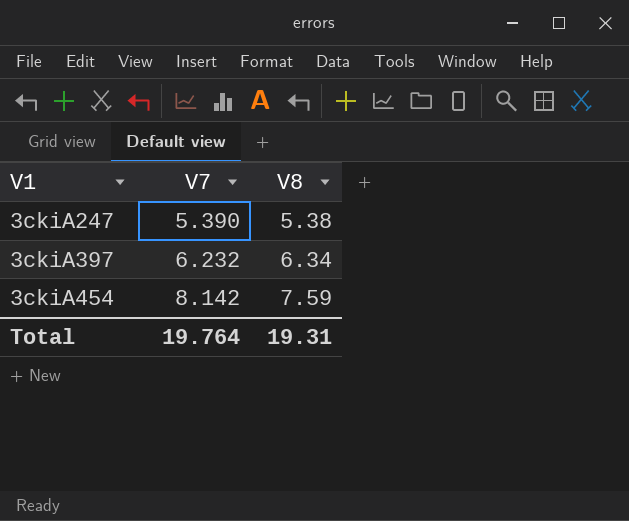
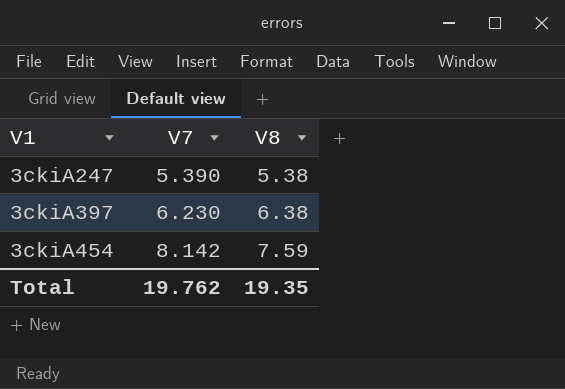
3ckiA397 | V7: 6.232 -> 6.230
3ckiA397 | V8: 6.34 -> 6.38
Total | V7: 19.764 -> 19.762
Total | V8: 19.31 -> 19.35

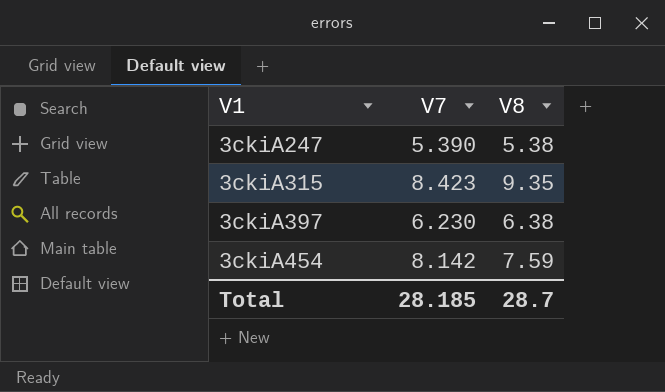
row 3ckiA315: none -> 8.423 | 9.35
Total | V7: 19.762 -> 28.185
Total | V8: 19.35 -> 28.7

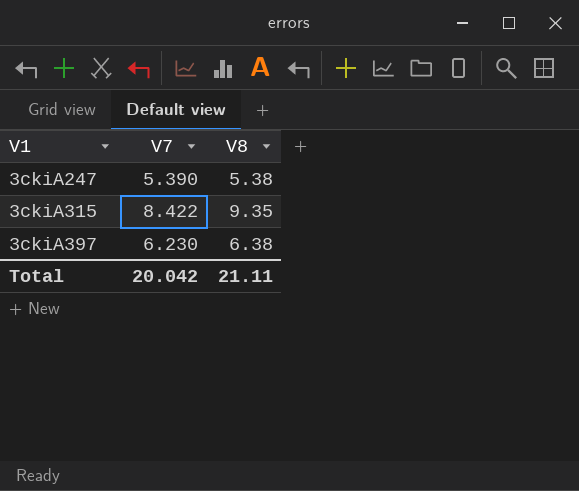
row 3ckiA454: 8.142 | 7.59 -> none
3ckiA315 | V7: 8.423 -> 8.422
Total | V7: 28.185 -> 20.042
Total | V8: 28.7 -> 21.11

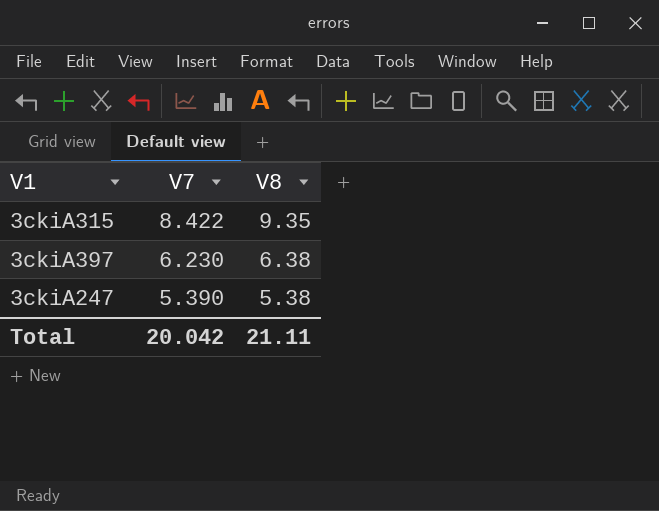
row order: V1 ascending -> V7 descending

